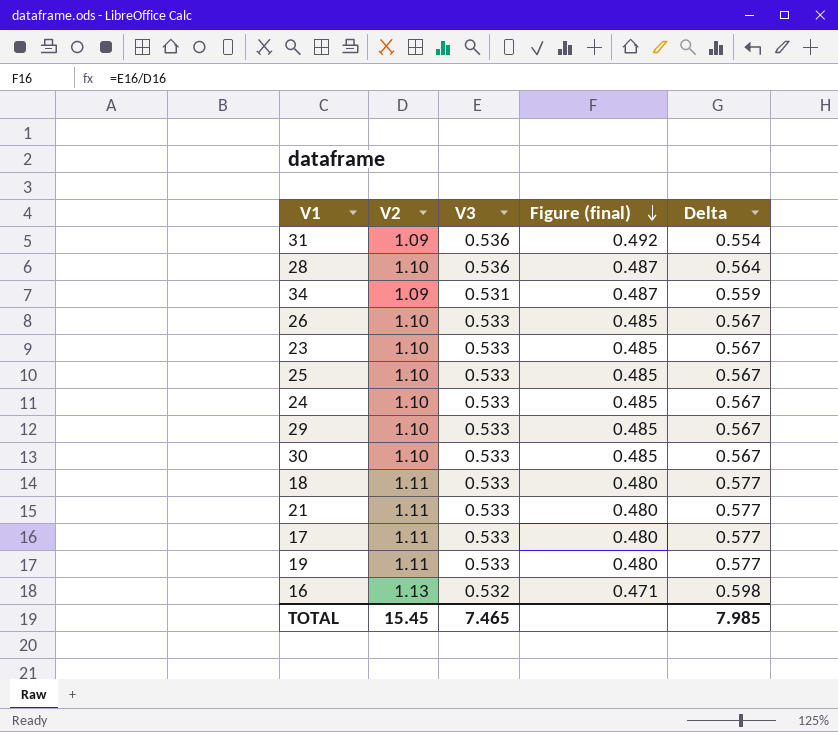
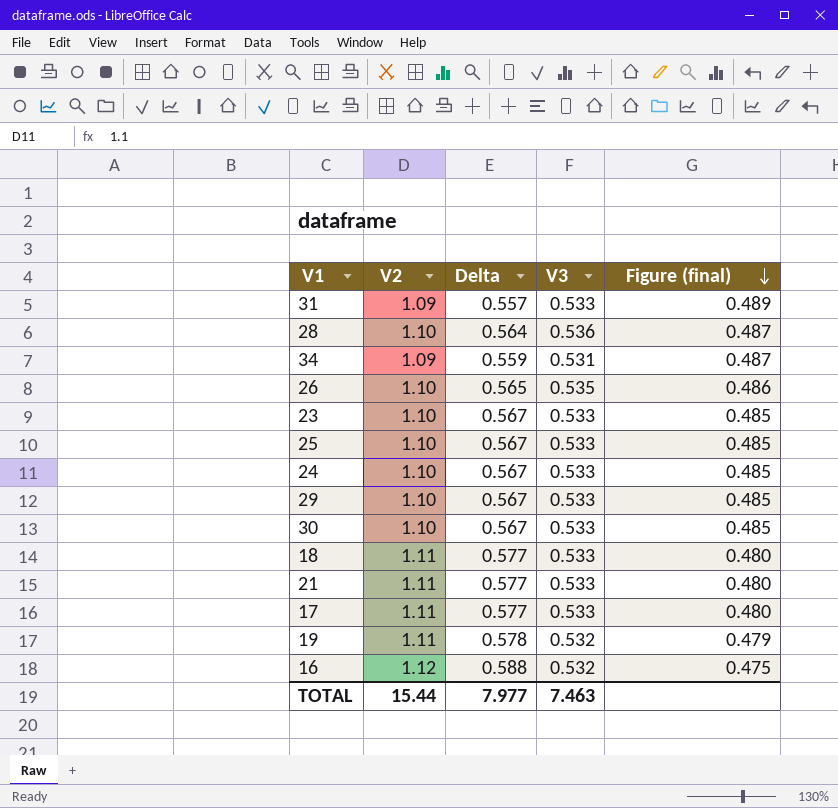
column Delta | position: 5 -> 3
31 | Delta: 0.554 -> 0.557
31 | V3: 0.536 -> 0.533
31 | Figure (final): 0.492 -> 0.489
26 | Delta: 0.567 -> 0.565
26 | V3: 0.533 -> 0.535
26 | Figure (final): 0.485 -> 0.486
19 | Delta: 0.577 -> 0.578
19 | V3: 0.533 -> 0.532
19 | Figure (final): 0.480 -> 0.479
16 | V2: 1.13 -> 1.12
16 | Delta: 0.598 -> 0.588
16 | Figure (final): 0.471 -> 0.475
TOTAL | V2: 15.45 -> 15.44
TOTAL | Delta: 7.985 -> 7.977
TOTAL | V3: 7.465 -> 7.463

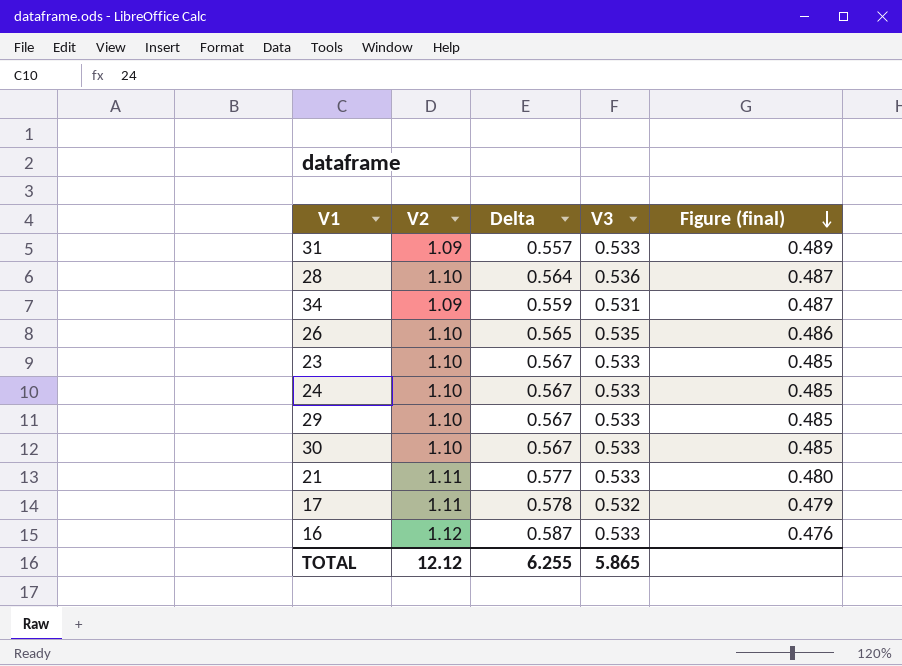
row 25: 1.10 | 0.567 | 0.533 | 0.485 -> none
row 18: 1.11 | 0.577 | 0.533 | 0.480 -> none
row 19: 1.11 | 0.578 | 0.532 | 0.479 -> none
17 | Delta: 0.577 -> 0.578
17 | V3: 0.533 -> 0.532
17 | Figure (final): 0.480 -> 0.479
16 | Delta: 0.588 -> 0.587
16 | V3: 0.532 -> 0.533
16 | Figure (final): 0.475 -> 0.476
TOTAL | V2: 15.44 -> 12.12
TOTAL | Delta: 7.977 -> 6.255
TOTAL | V3: 7.463 -> 5.865

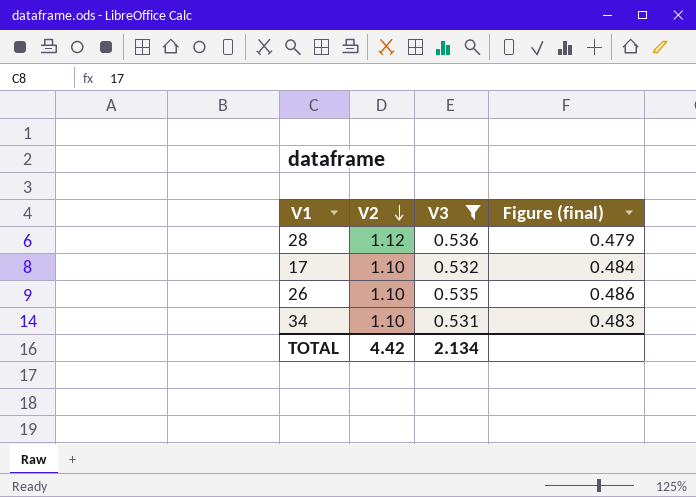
filter: none -> V3 != 0.533
row order: Figure (final) descending -> V2 descending
column Delta | formula: [V2] - [V3] -> none
28 | V2: 1.10 -> 1.12
28 | Figure (final): 0.487 -> 0.479
17 | V2: 1.11 -> 1.10
17 | Figure (final): 0.479 -> 0.484
34 | V2: 1.09 -> 1.10
34 | Figure (final): 0.487 -> 0.483
TOTAL | V2: 12.12 -> 4.42
TOTAL | V3: 5.865 -> 2.134

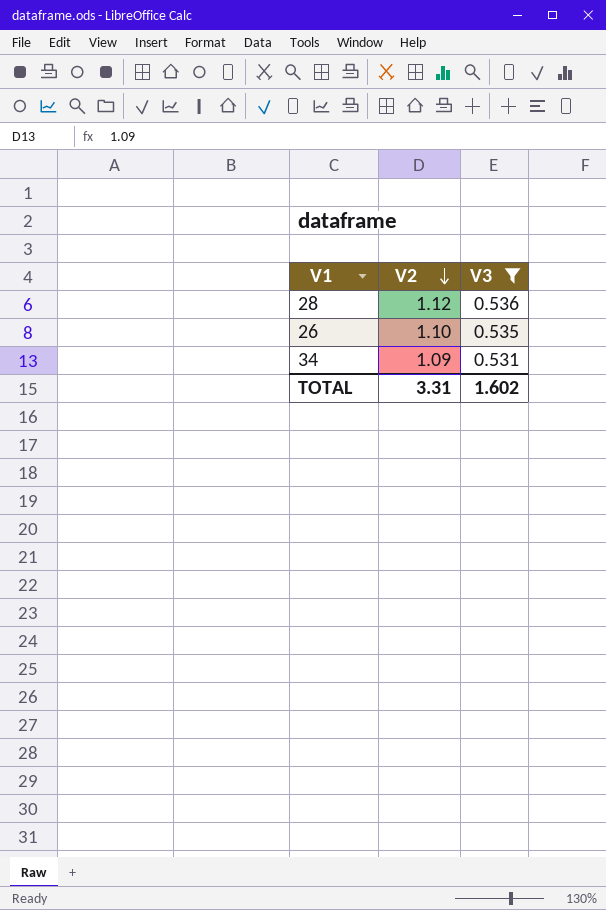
column Figure (final) | formula: [V3] / [V2] -> none
row 17: 1.10 | 0.532 | 0.484 -> none
34 | V2: 1.10 -> 1.09
TOTAL | V2: 4.42 -> 3.31
TOTAL | V3: 2.134 -> 1.602

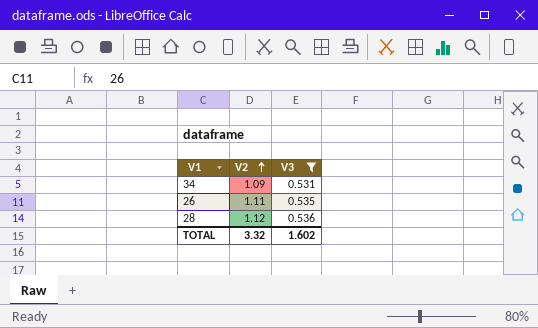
row order: V2 descending -> V2 ascending
26 | V2: 1.10 -> 1.11
TOTAL | V2: 3.31 -> 3.32

